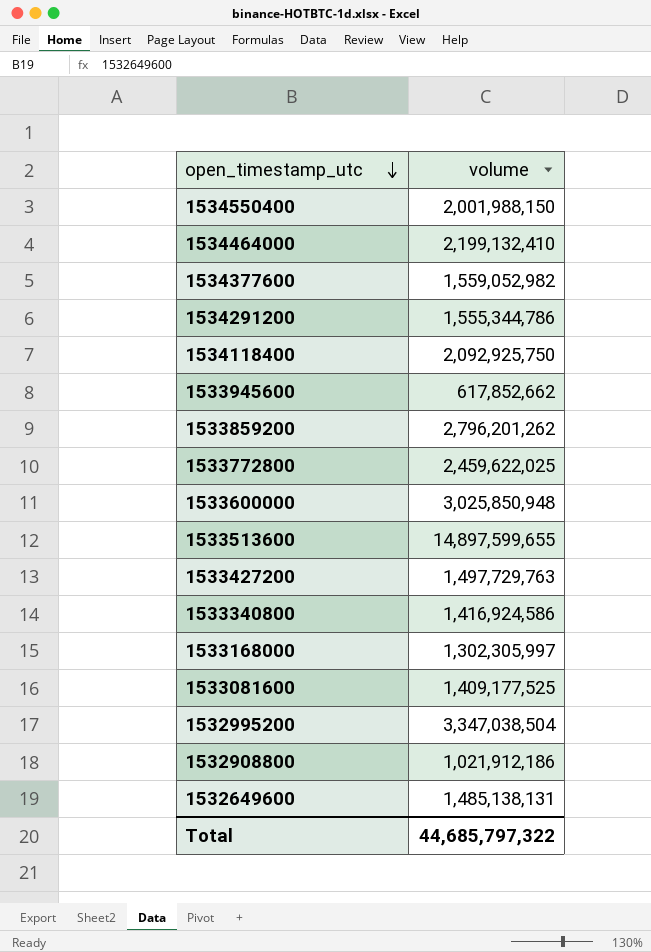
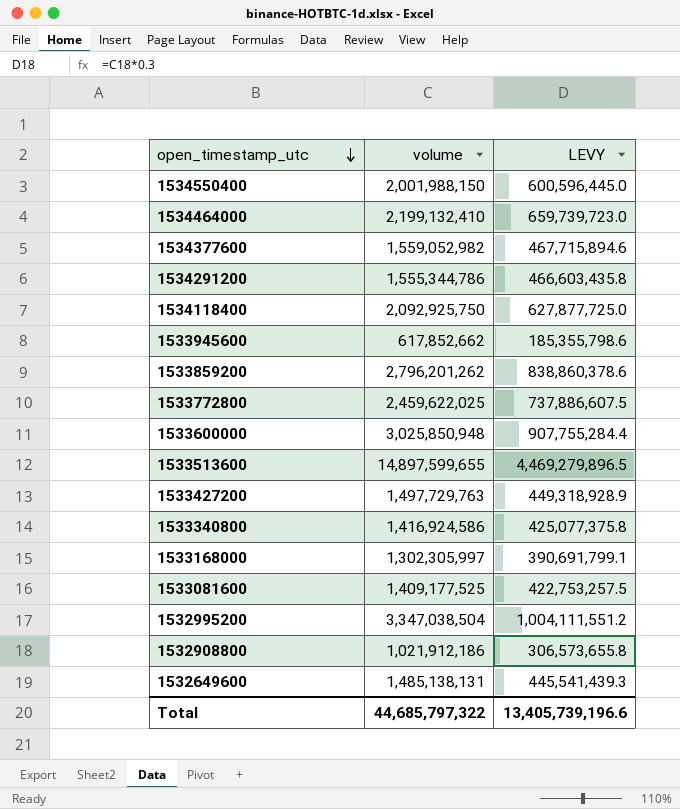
column LEVY | formula: none -> [volume] * 0.3

